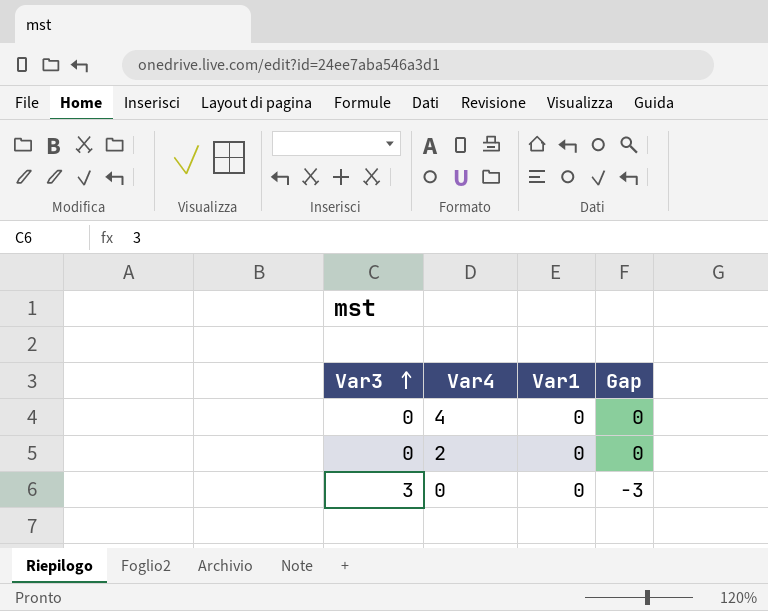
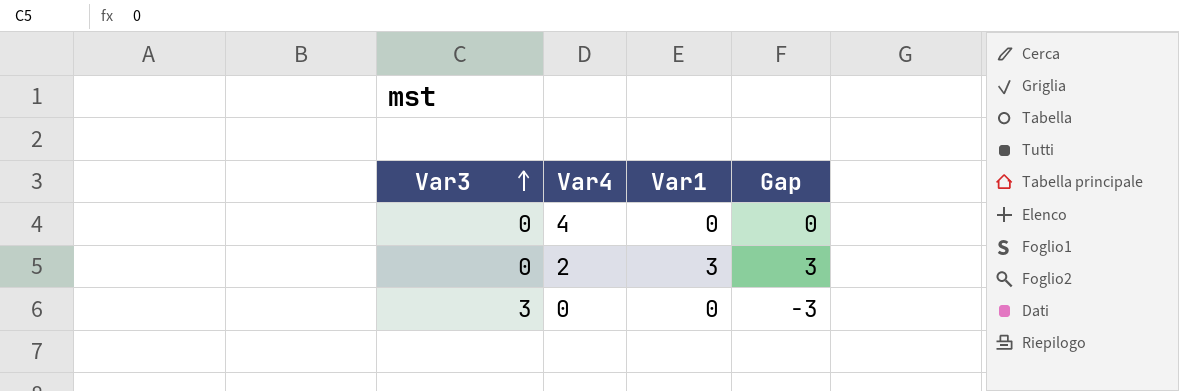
2 | Var1: 0 -> 3
2 | Gap: 0 -> 3

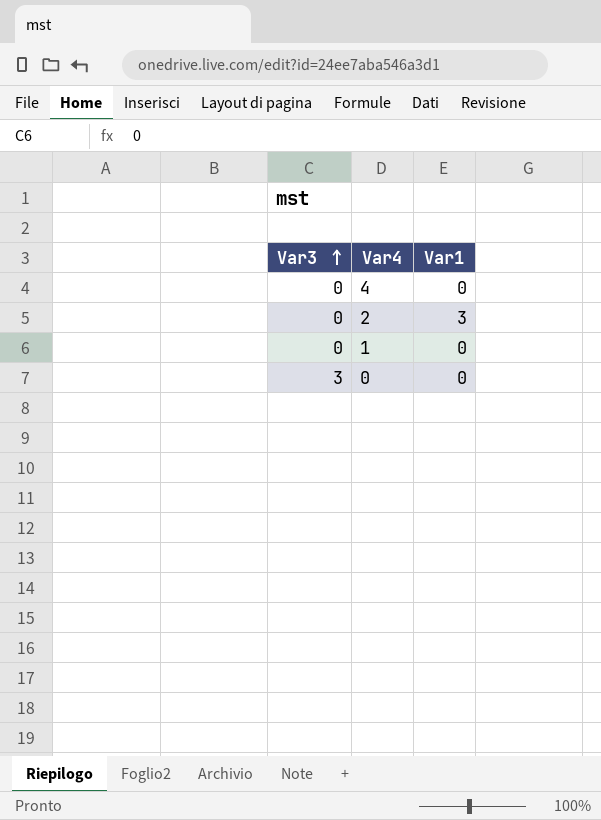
column Gap | formula: [Var1] - [Var3] -> none
row 1: none -> 0 | 0

